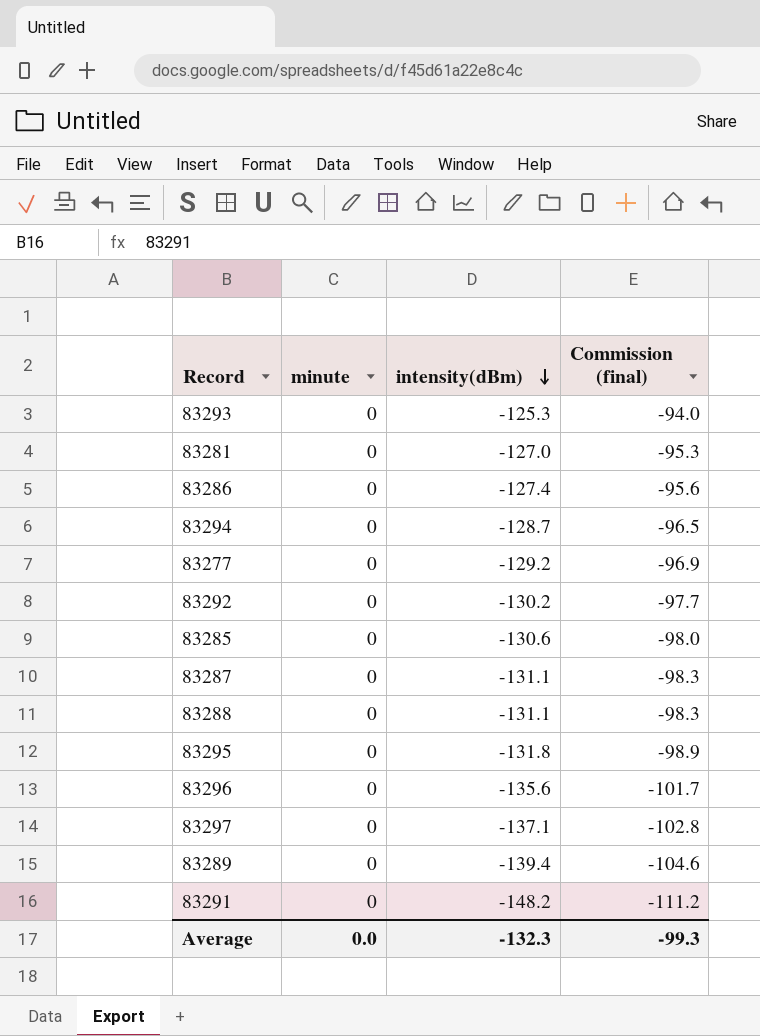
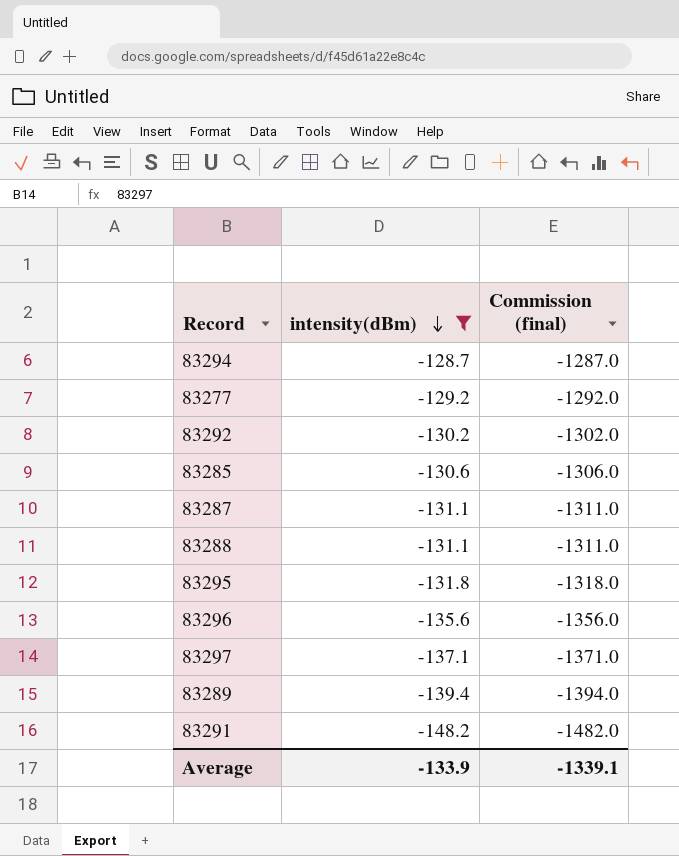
filter: none -> intensity(dBm) <= -128.7
column minute | position: 2 -> none
column Commission (final) | formula: [intensity(dBm)] * 0.75 -> [intensity(dBm)] * 10
Average | intensity(dBm): -132.3 -> -133.9
Average | Commission (final): -99.3 -> -1339.1

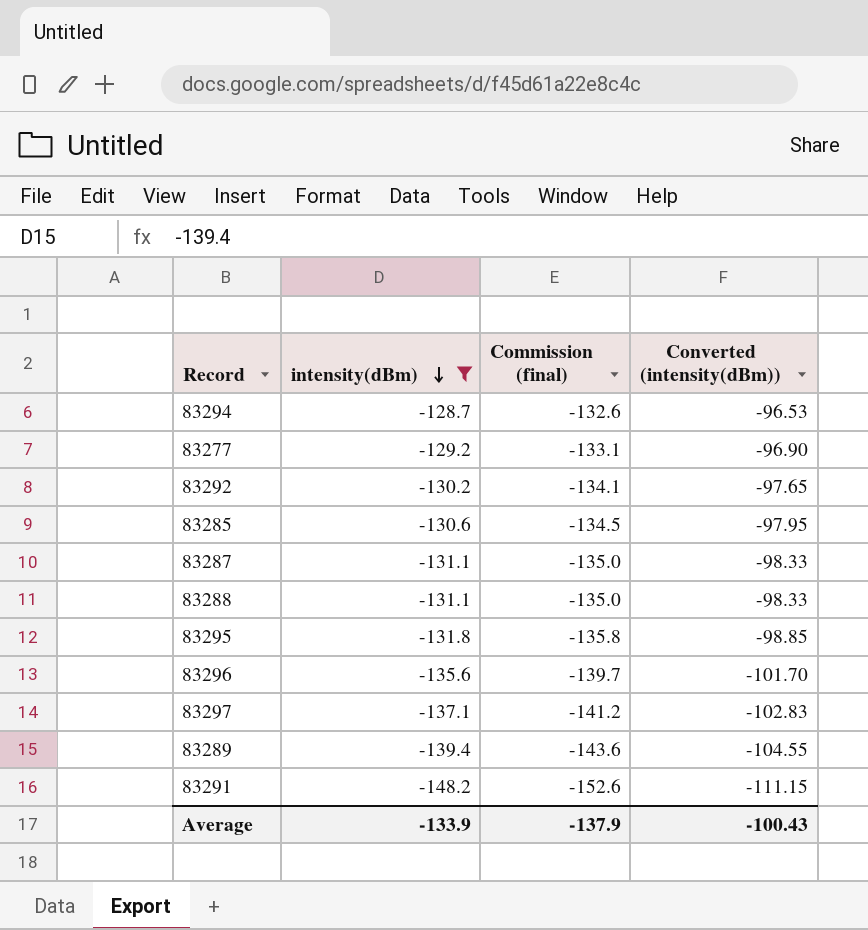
column Commission (final) | formula: [intensity(dBm)] * 10 -> [intensity(dBm)] * 1.03
column Converted (intensity(dBm)) | formula: none -> [intensity(dBm)] * 0.75
Average | Commission (final): -1339.1 -> -137.9

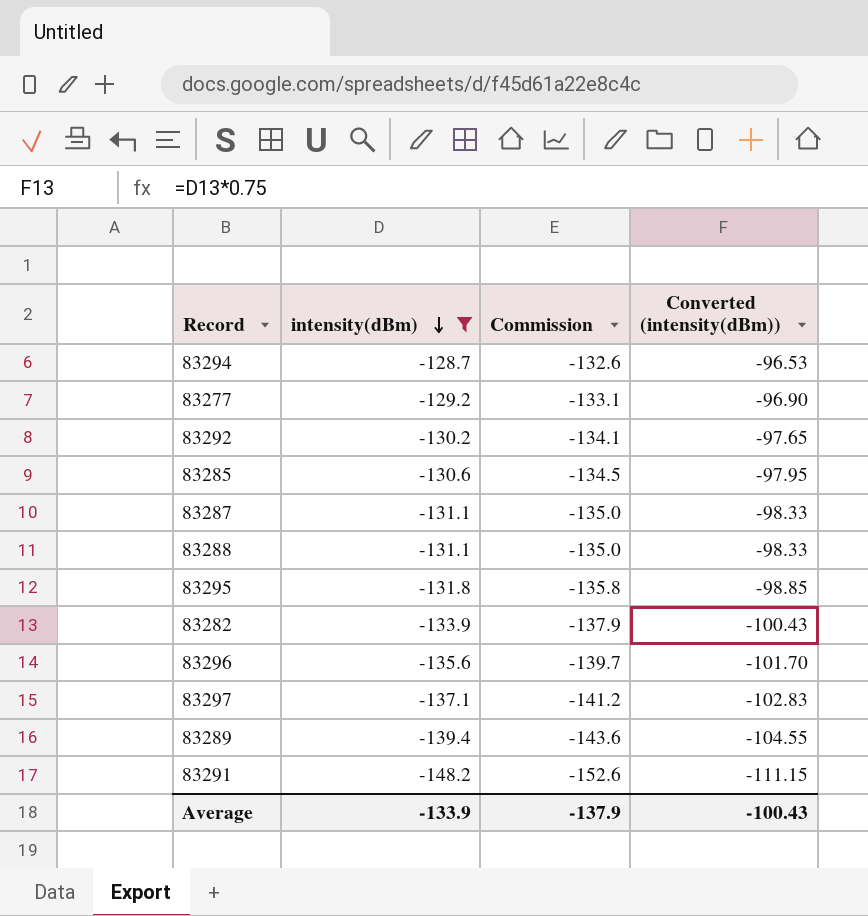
column name: Commission (final) -> Commission
row 83282: none -> -133.9 | -137.9 | -100.43

